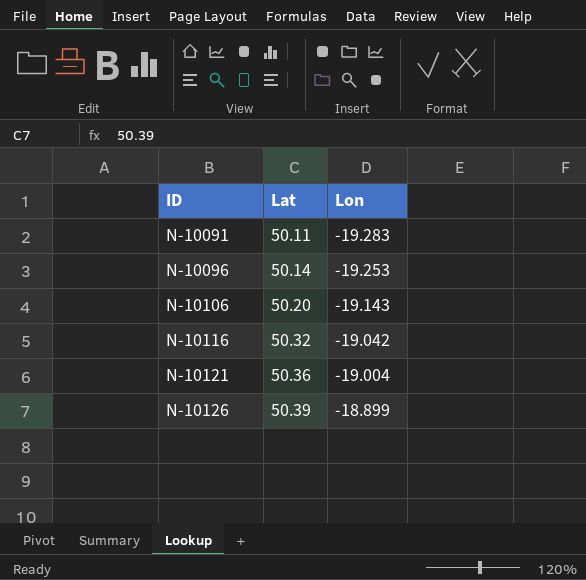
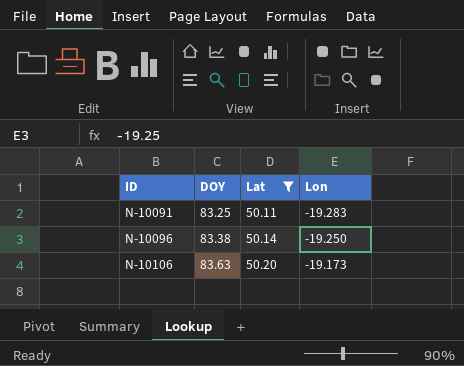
filter: none -> Lat <= 50.20
column DOY | position: none -> 2
N-10096 | Lon: -19.253 -> -19.250
N-10106 | Lon: -19.143 -> -19.173

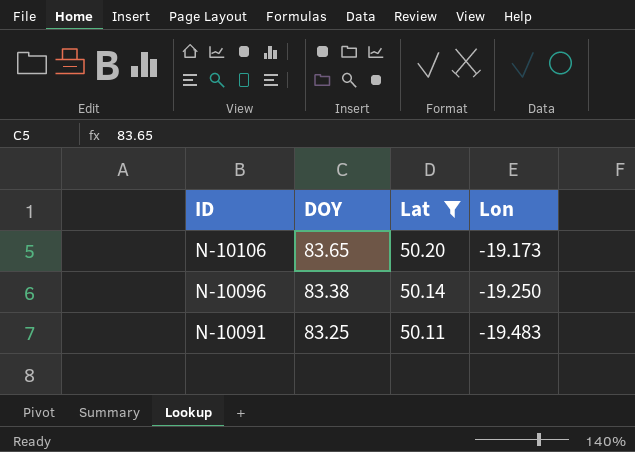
row order: ID ascending -> ID descending
N-10106 | DOY: 83.63 -> 83.65
N-10091 | Lon: -19.283 -> -19.483

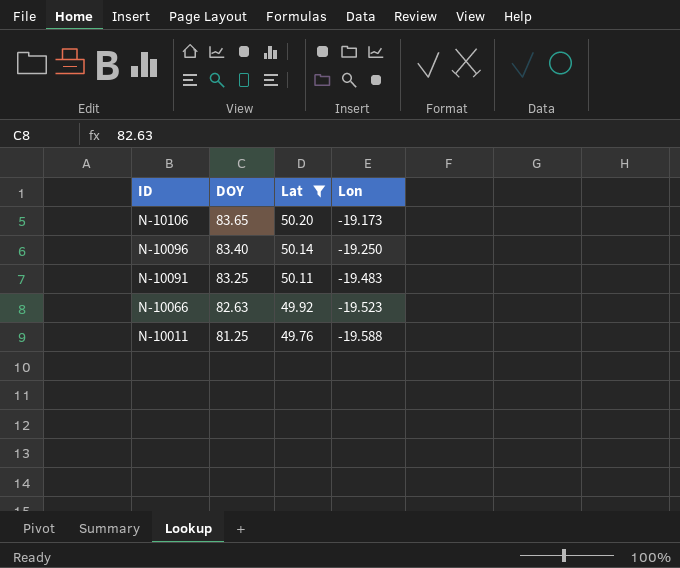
N-10096 | DOY: 83.38 -> 83.40
row N-10066: none -> 82.63 | 49.92 | -19.523
row N-10011: none -> 81.25 | 49.76 | -19.588

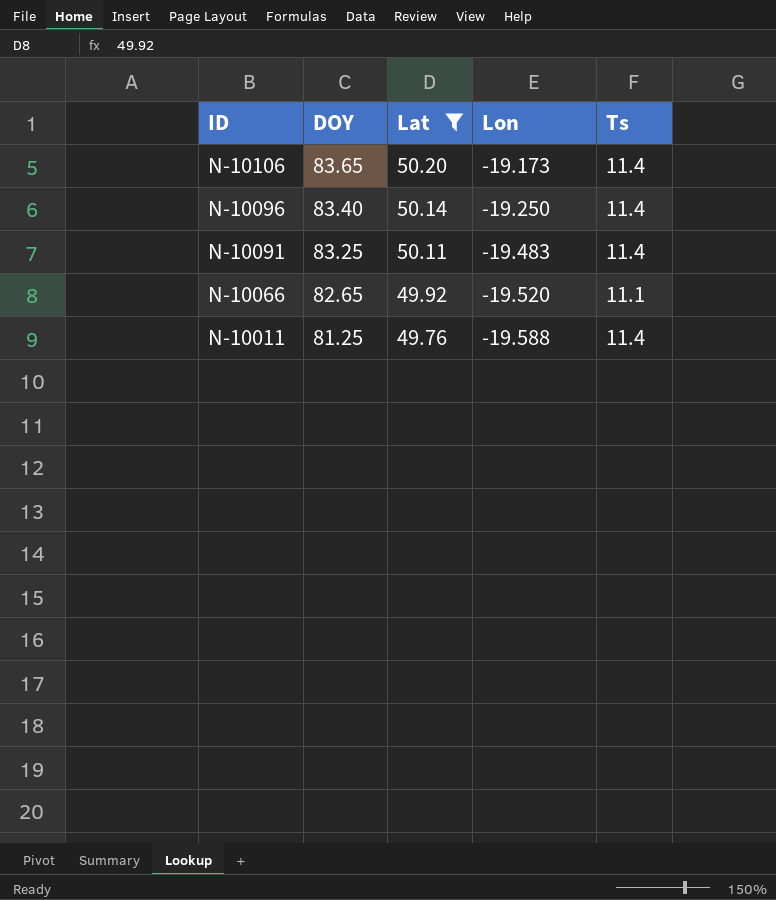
column Ts | position: none -> 5
N-10066 | DOY: 82.63 -> 82.65
N-10066 | Lon: -19.523 -> -19.520

